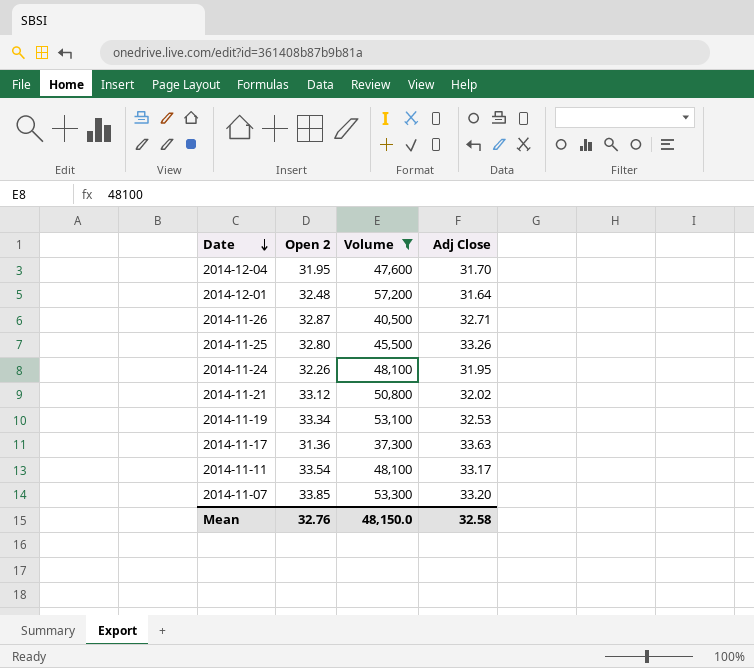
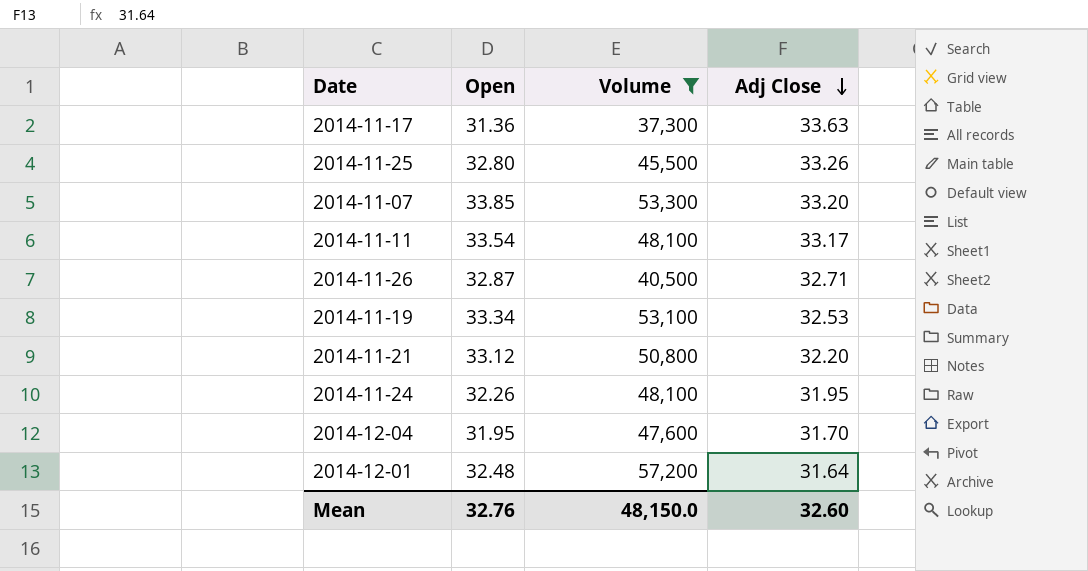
row order: Date descending -> Adj Close descending
column name: Open 2 -> Open
2014-11-21 | Adj Close: 32.02 -> 32.20
Mean | Adj Close: 32.58 -> 32.60

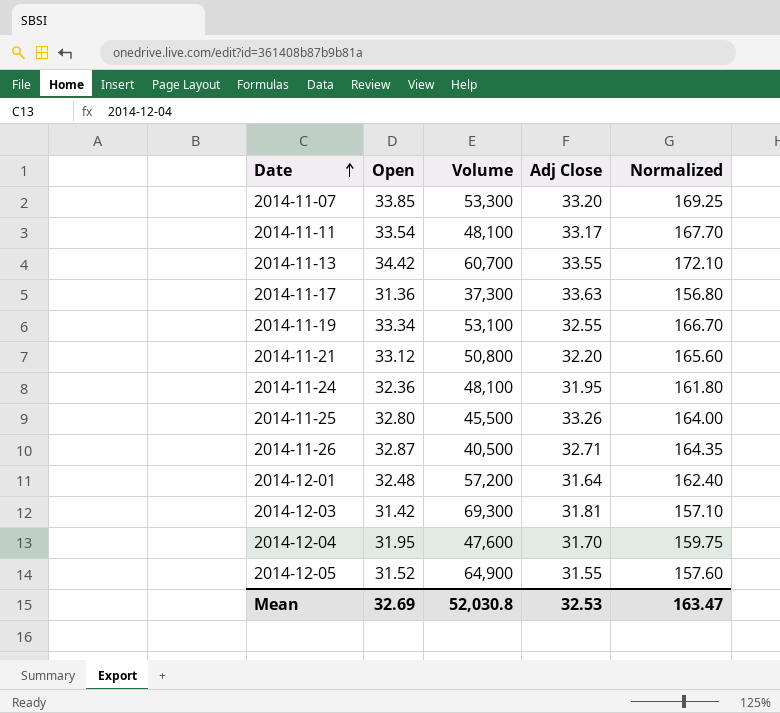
filter: Volume <= 57,200 -> none
row order: Adj Close descending -> Date ascending
column Normalized | formula: none -> [Open] * 5
2014-11-19 | Adj Close: 32.53 -> 32.55
2014-11-24 | Open: 32.26 -> 32.36
Mean | Open: 32.76 -> 32.69
Mean | Volume: 48,150.0 -> 52,030.8
Mean | Adj Close: 32.60 -> 32.53

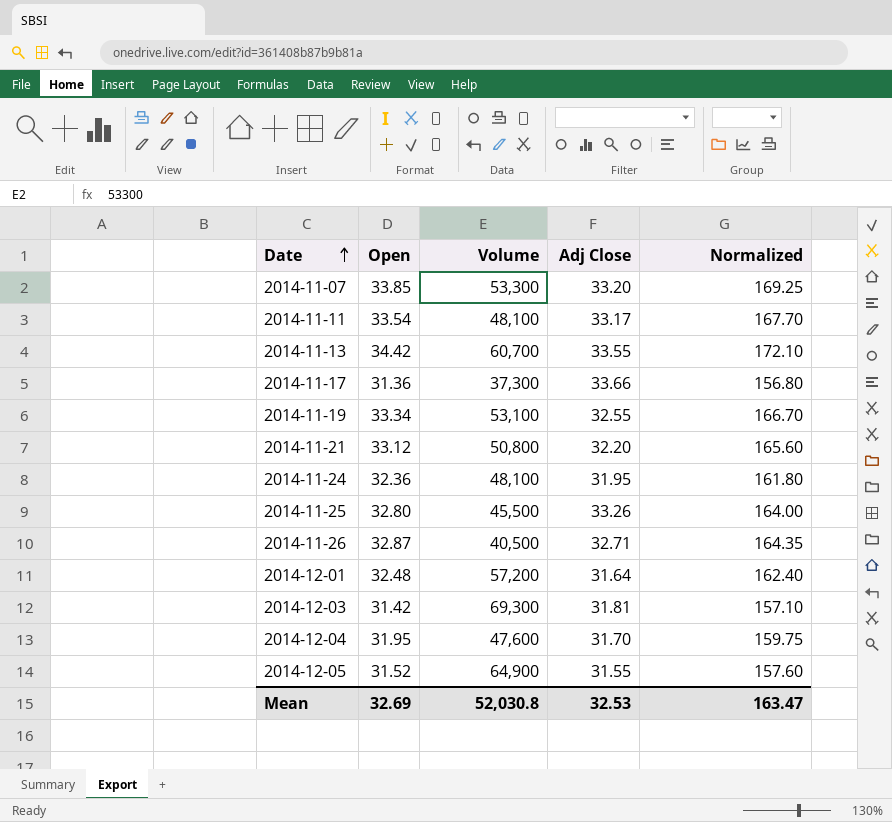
2014-11-17 | Adj Close: 33.63 -> 33.66

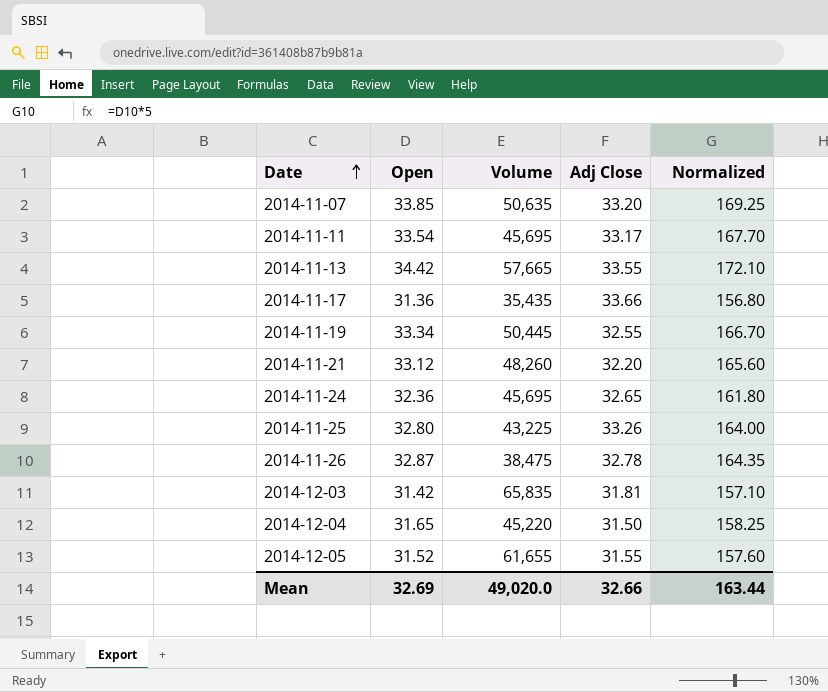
row 2014-12-01: 32.48 | 57,200 | 31.64 | 162.40 -> none
2014-11-07 | Volume: 53,300 -> 50,635
2014-11-11 | Volume: 48,100 -> 45,695
2014-11-13 | Volume: 60,700 -> 57,665
2014-11-17 | Volume: 37,300 -> 35,435
2014-11-19 | Volume: 53,100 -> 50,445
2014-11-21 | Volume: 50,800 -> 48,260
2014-11-24 | Volume: 48,100 -> 45,695
2014-11-24 | Adj Close: 31.95 -> 32.65
2014-11-25 | Volume: 45,500 -> 43,225
2014-11-26 | Volume: 40,500 -> 38,475
2014-11-26 | Adj Close: 32.71 -> 32.78
2014-12-03 | Volume: 69,300 -> 65,835
2014-12-04 | Open: 31.95 -> 31.65
2014-12-04 | Volume: 47,600 -> 45,220
2014-12-04 | Adj Close: 31.70 -> 31.50
2014-12-04 | Normalized: 159.75 -> 158.25
2014-12-05 | Volume: 64,900 -> 61,655
Mean | Volume: 52,030.8 -> 49,020.0
Mean | Adj Close: 32.53 -> 32.66
Mean | Normalized: 163.47 -> 163.44

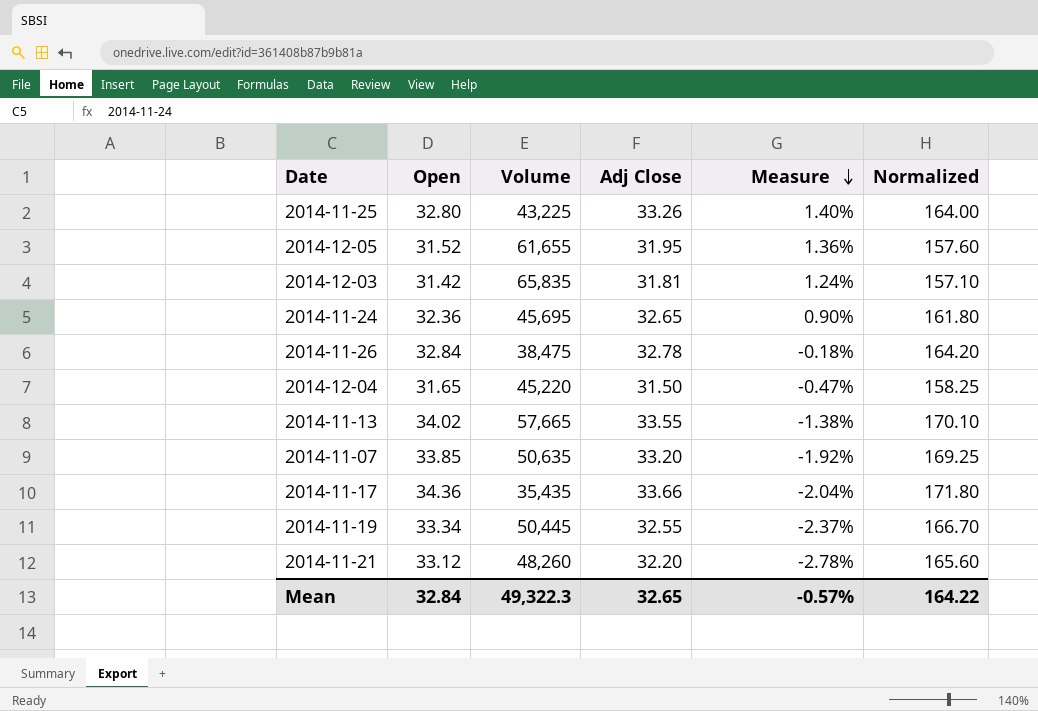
row order: Date ascending -> Measure descending
column Measure | formula: none -> ([Adj Close] - [Open]) / [Open]
row 2014-11-11: 33.54 | 45,695 | 33.17 | 167.70 -> none
2014-12-05 | Adj Close: 31.55 -> 31.95
2014-11-26 | Open: 32.87 -> 32.84
2014-11-26 | Normalized: 164.35 -> 164.20
2014-11-13 | Open: 34.42 -> 34.02
2014-11-13 | Normalized: 172.10 -> 170.10
2014-11-17 | Open: 31.36 -> 34.36
2014-11-17 | Normalized: 156.80 -> 171.80
Mean | Open: 32.69 -> 32.84
Mean | Volume: 49,020.0 -> 49,322.3
Mean | Adj Close: 32.66 -> 32.65
Mean | Normalized: 163.44 -> 164.22

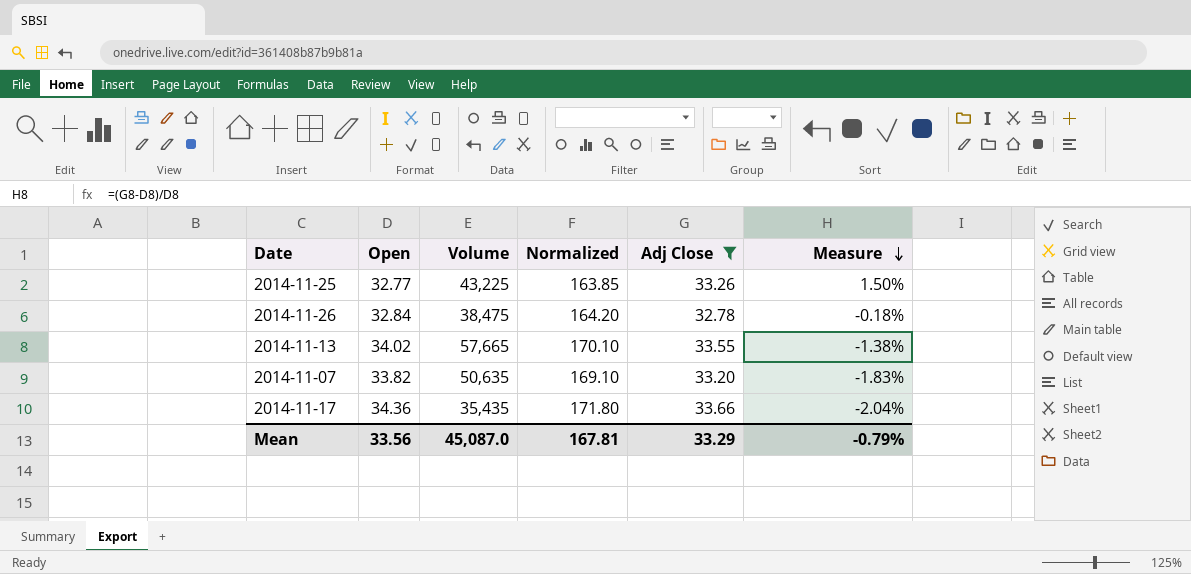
filter: none -> Adj Close >= 32.78
column Normalized | position: 6 -> 4
2014-11-25 | Open: 32.80 -> 32.77
2014-11-25 | Normalized: 164.00 -> 163.85
2014-11-25 | Measure: 1.40% -> 1.50%
2014-11-07 | Open: 33.85 -> 33.82
2014-11-07 | Normalized: 169.25 -> 169.10
2014-11-07 | Measure: -1.92% -> -1.83%
Mean | Open: 32.84 -> 33.56
Mean | Volume: 49,322.3 -> 45,087.0
Mean | Normalized: 164.22 -> 167.81
Mean | Adj Close: 32.65 -> 33.29
Mean | Measure: -0.57% -> -0.79%

